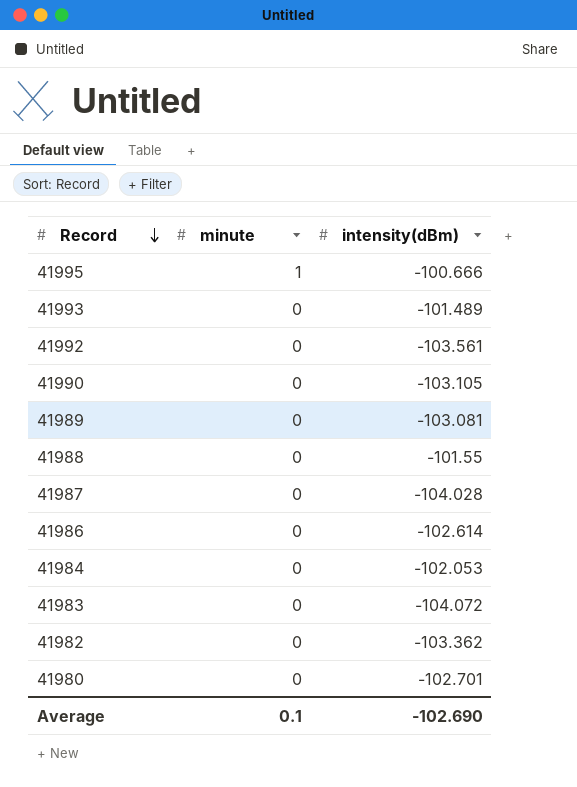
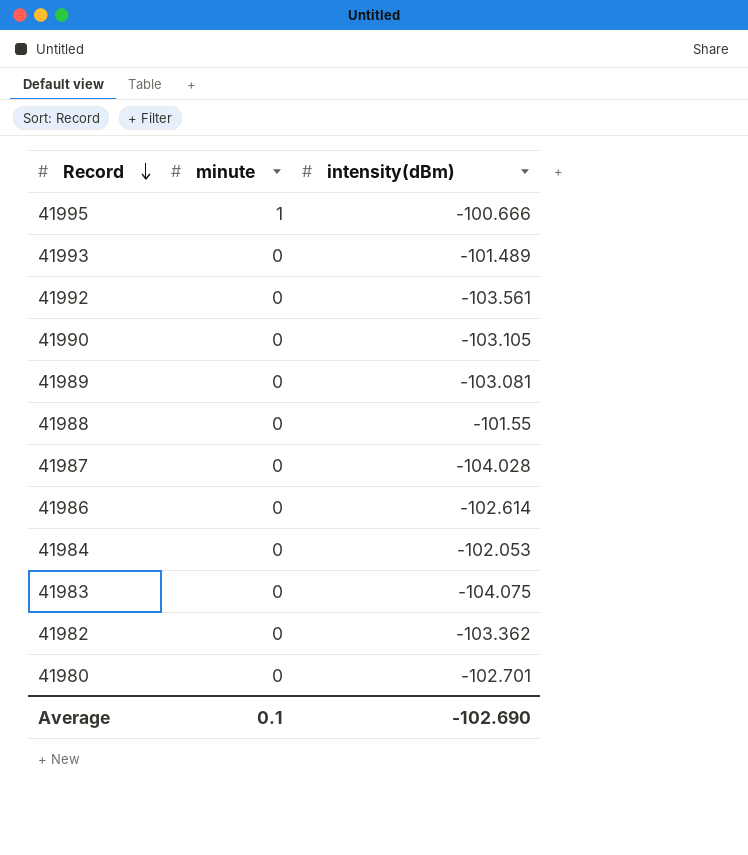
41983 | intensity(dBm): -104.072 -> -104.075

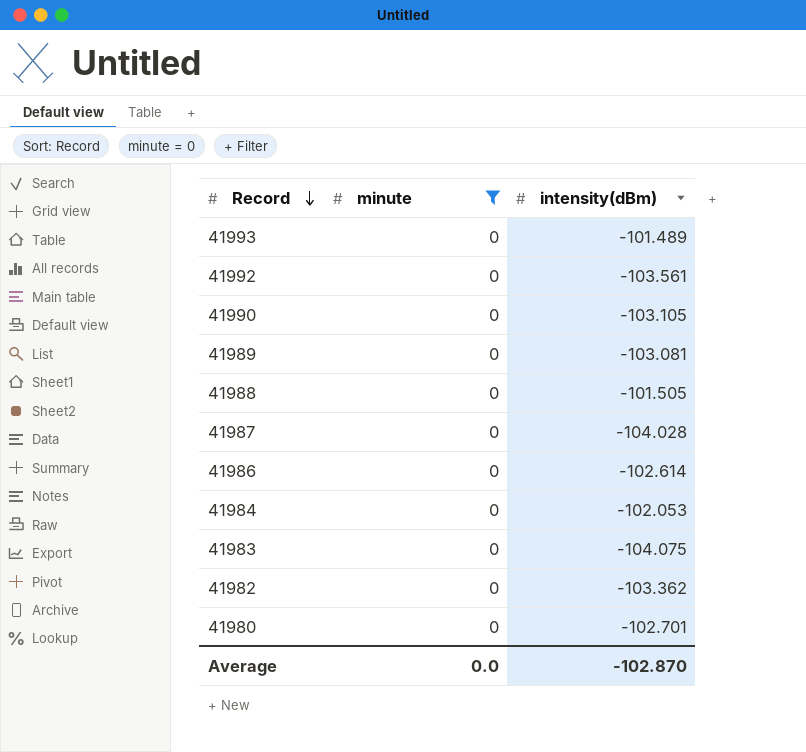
filter: none -> minute = 0
41988 | intensity(dBm): -101.55 -> -101.505
Average | minute: 0.1 -> 0.0
Average | intensity(dBm): -102.690 -> -102.870

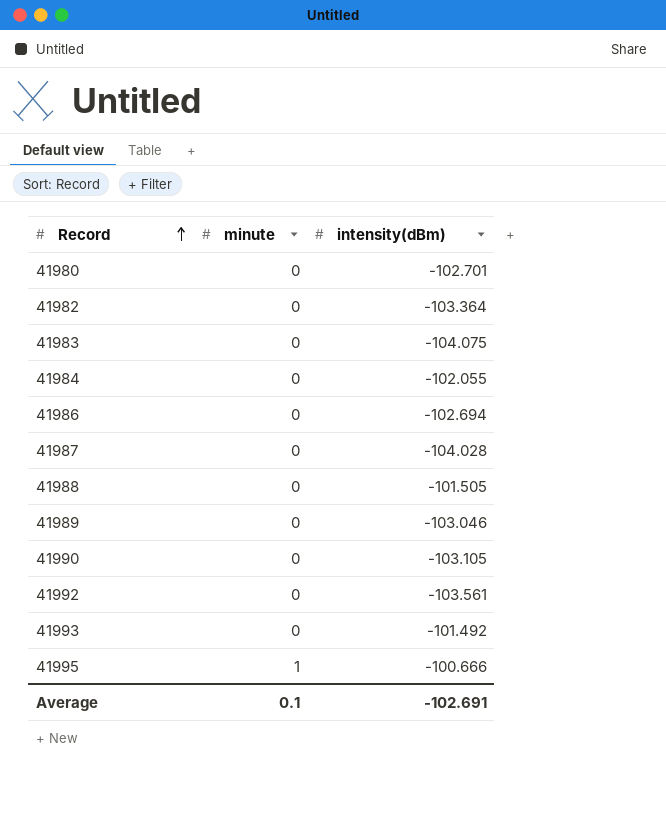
filter: minute = 0 -> none
row order: Record descending -> Record ascending
41982 | intensity(dBm): -103.362 -> -103.364
41984 | intensity(dBm): -102.053 -> -102.055
41986 | intensity(dBm): -102.614 -> -102.694
41989 | intensity(dBm): -103.081 -> -103.046
41993 | intensity(dBm): -101.489 -> -101.492
Average | minute: 0.0 -> 0.1
Average | intensity(dBm): -102.870 -> -102.691

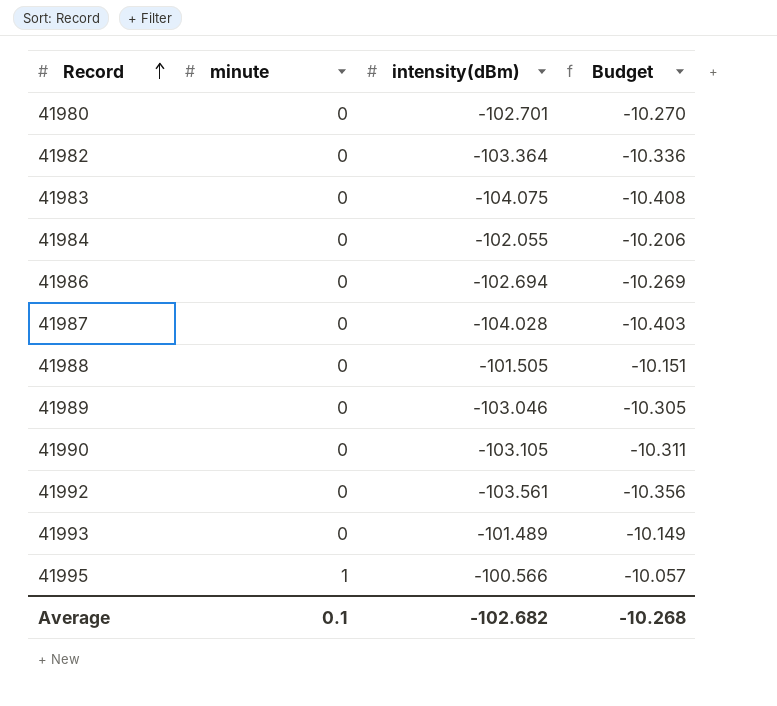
column Budget | formula: none -> [intensity(dBm)] * 0.1
41993 | intensity(dBm): -101.492 -> -101.489
41995 | intensity(dBm): -100.666 -> -100.566
Average | intensity(dBm): -102.691 -> -102.682

